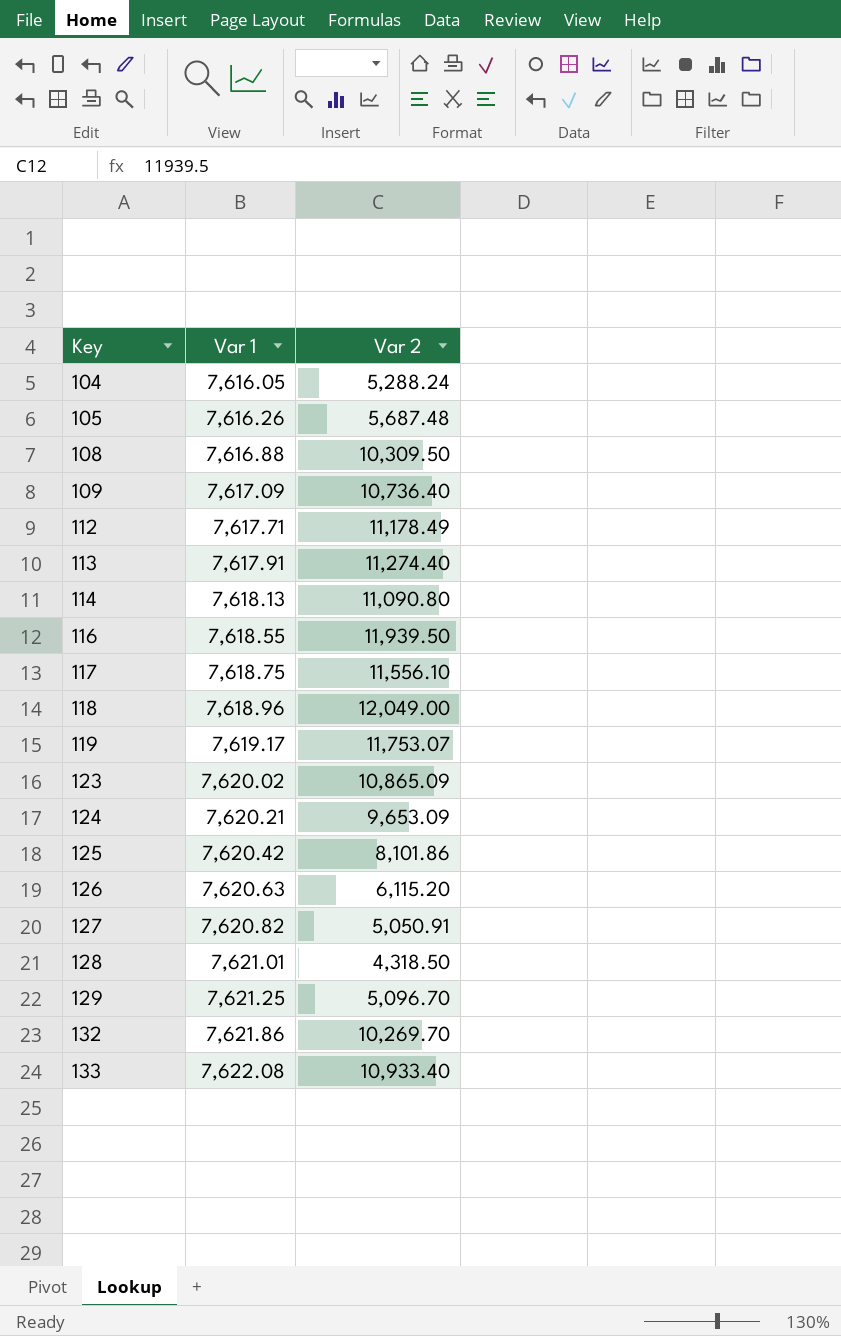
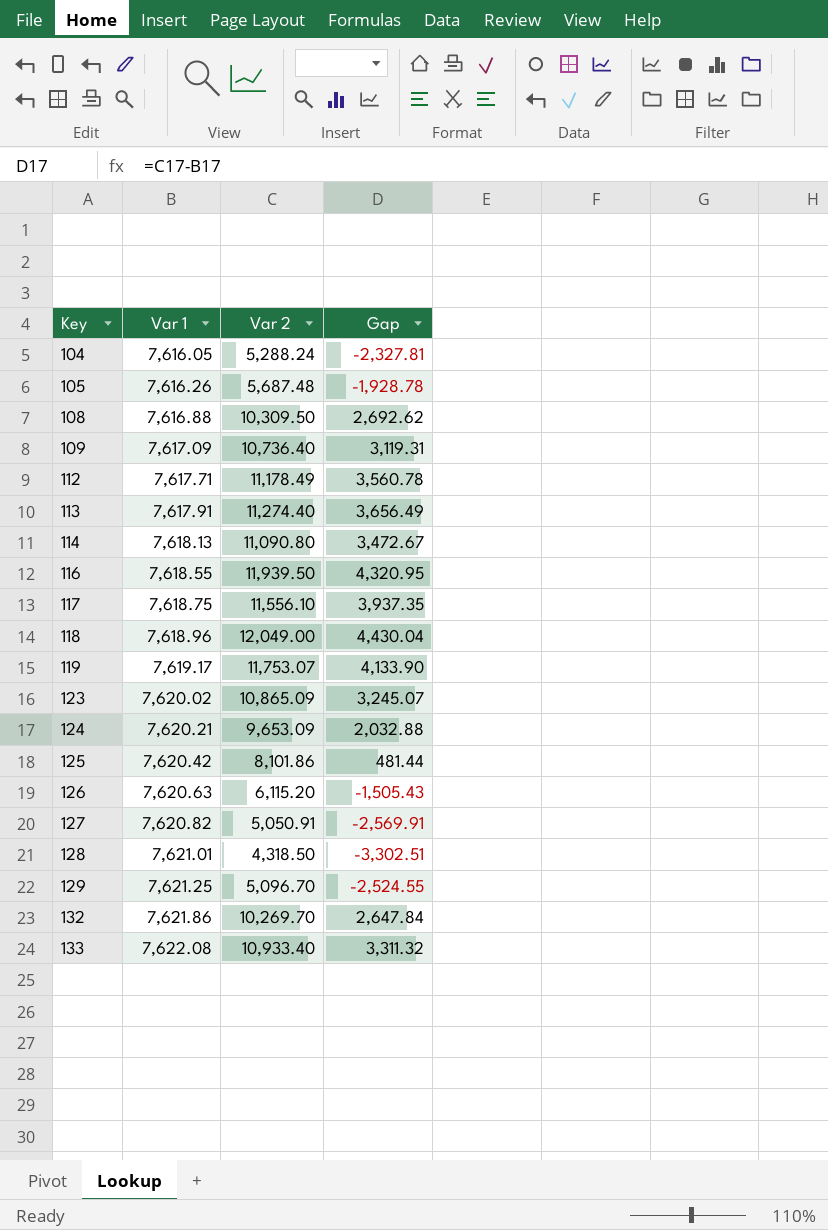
column Gap | formula: none -> [Var 2] - [Var 1]

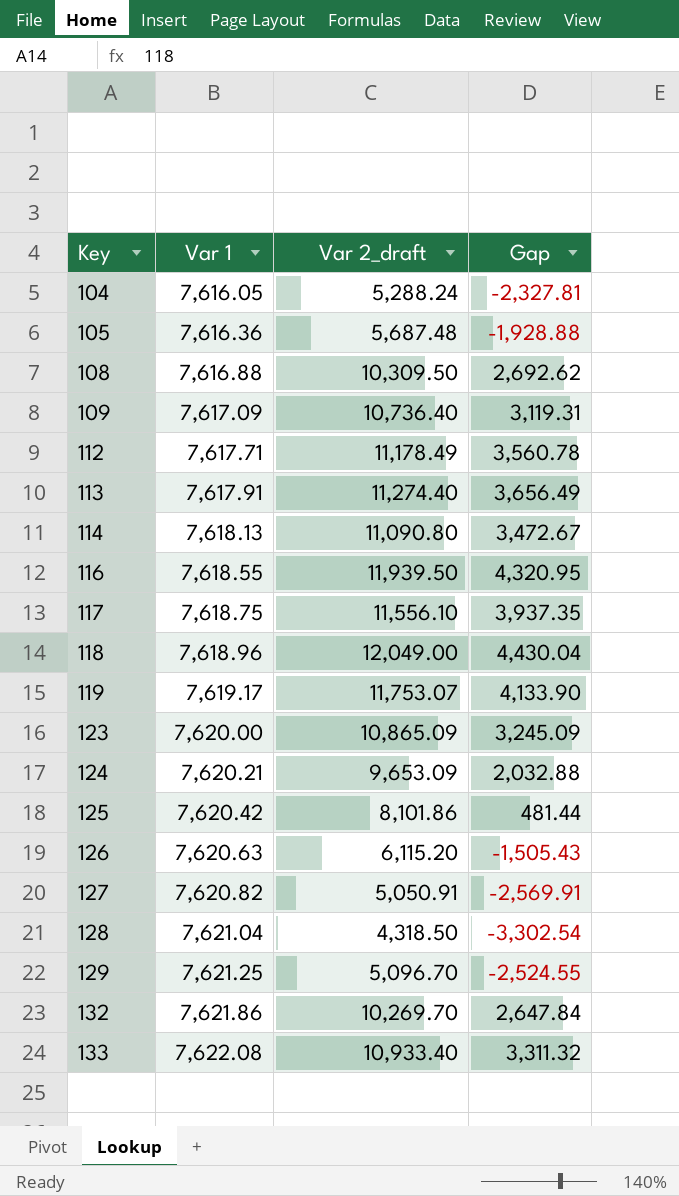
column name: Var 2 -> Var 2_draft
105 | Var 1: 7,616.26 -> 7,616.36
105 | Gap: -1,928.78 -> -1,928.88
123 | Var 1: 7,620.02 -> 7,620.00
123 | Gap: 3,245.07 -> 3,245.09
128 | Var 1: 7,621.01 -> 7,621.04
128 | Gap: -3,302.51 -> -3,302.54

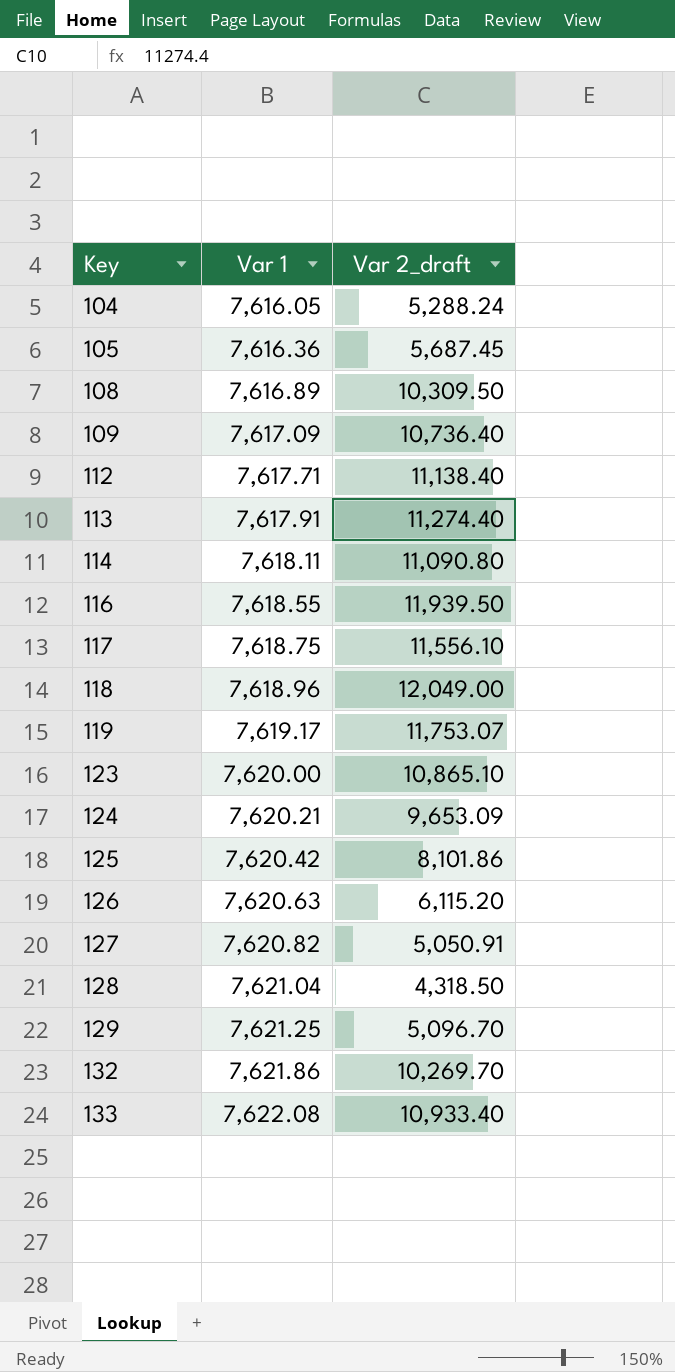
column Gap | formula: [Var 2_draft] - [Var 1] -> none
105 | Var 2_draft: 5,687.48 -> 5,687.45
108 | Var 1: 7,616.88 -> 7,616.89
112 | Var 2_draft: 11,178.49 -> 11,138.40
114 | Var 1: 7,618.13 -> 7,618.11
123 | Var 2_draft: 10,865.09 -> 10,865.10

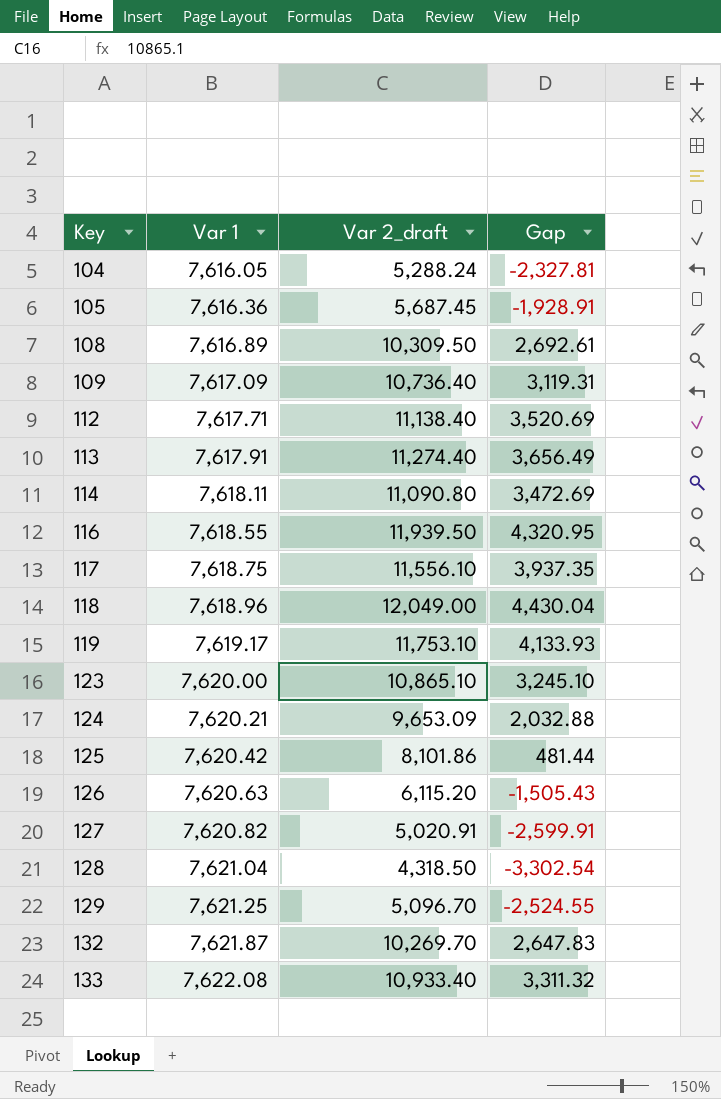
column Gap | formula: none -> [Var 2_draft] - [Var 1]
119 | Var 2_draft: 11,753.07 -> 11,753.10
127 | Var 2_draft: 5,050.91 -> 5,020.91
132 | Var 1: 7,621.86 -> 7,621.87

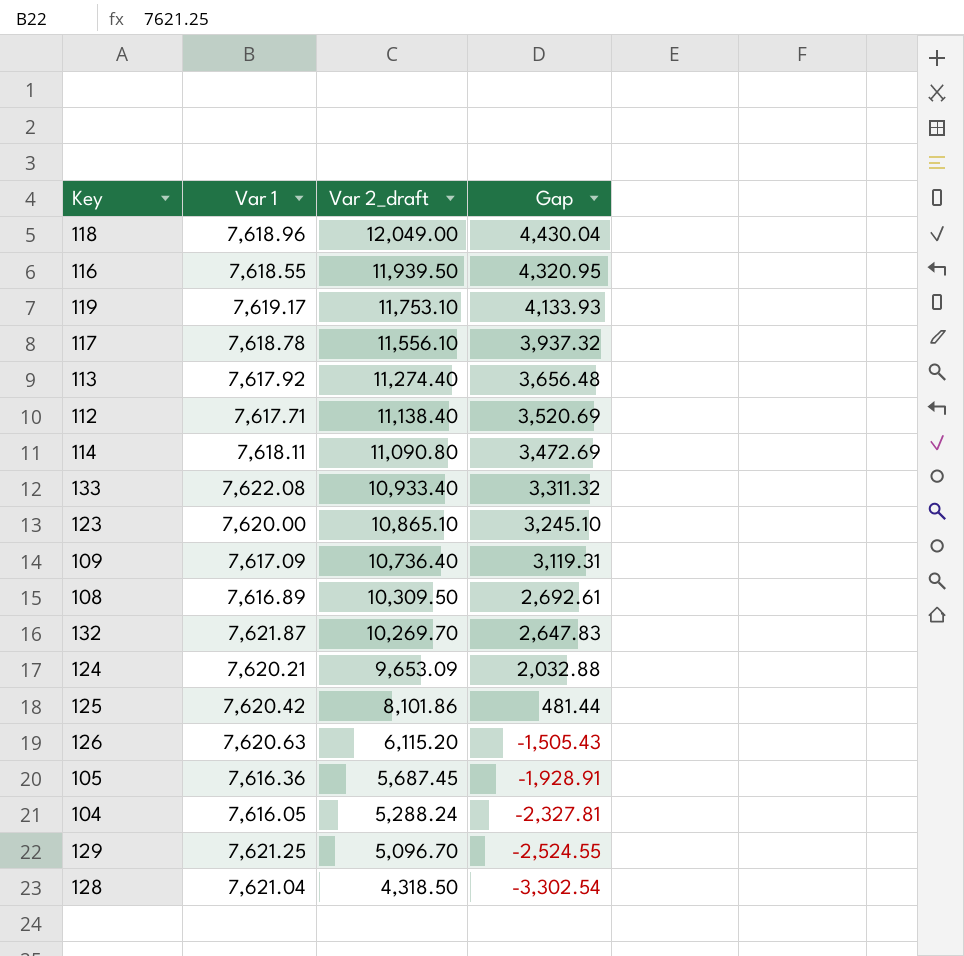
row order: Key ascending -> Var 2_draft descending
row 127: 7,620.82 | 5,020.91 | -2,599.91 -> none
117 | Var 1: 7,618.75 -> 7,618.78
117 | Gap: 3,937.35 -> 3,937.32
113 | Var 1: 7,617.91 -> 7,617.92
113 | Gap: 3,656.49 -> 3,656.48

